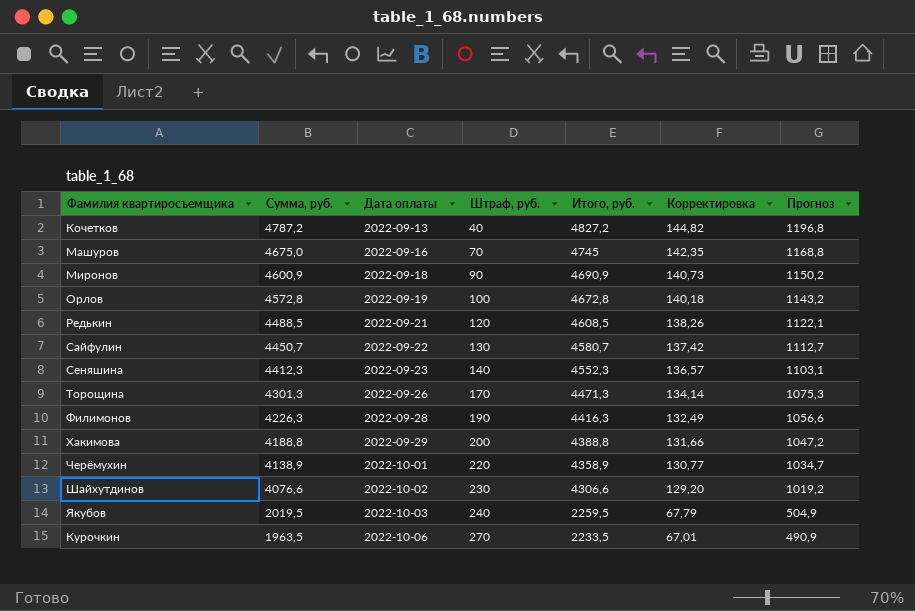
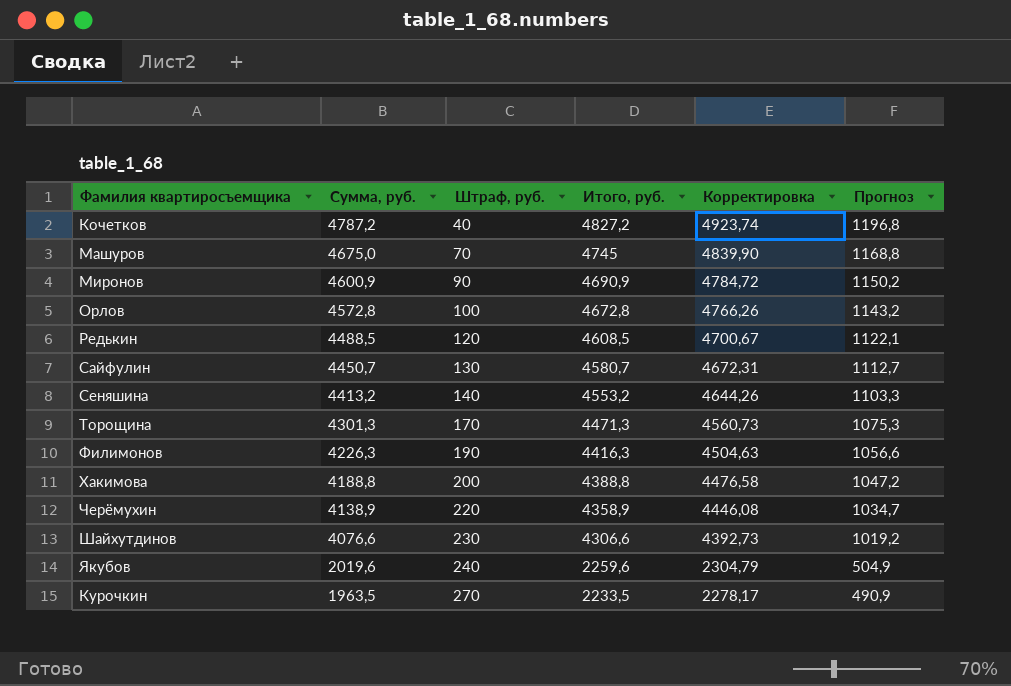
column Дата оплаты | position: 3 -> none
column Корректировка | formula: [Итого, руб.] * 0,03 -> [Итого, руб.] * 1,02
Сеняшина | Сумма, руб.: 4412,3 -> 4413,2
Сеняшина | Итого, руб.: 4552,3 -> 4553,2
Сеняшина | Прогноз: 1103,1 -> 1103,3
Якубов | Сумма, руб.: 2019,5 -> 2019,6
Якубов | Итого, руб.: 2259,5 -> 2259,6

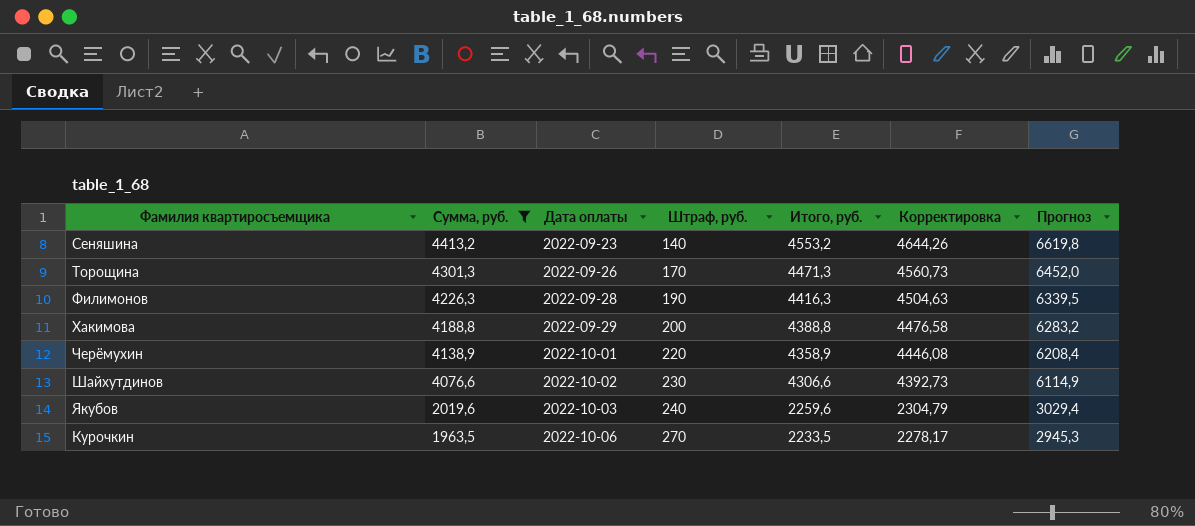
filter: none -> Сумма, руб. <= 4413,2
column Дата оплаты | position: none -> 3
column Прогноз | formula: [Сумма, руб.] * 0,25 -> [Сумма, руб.] * 1,5

